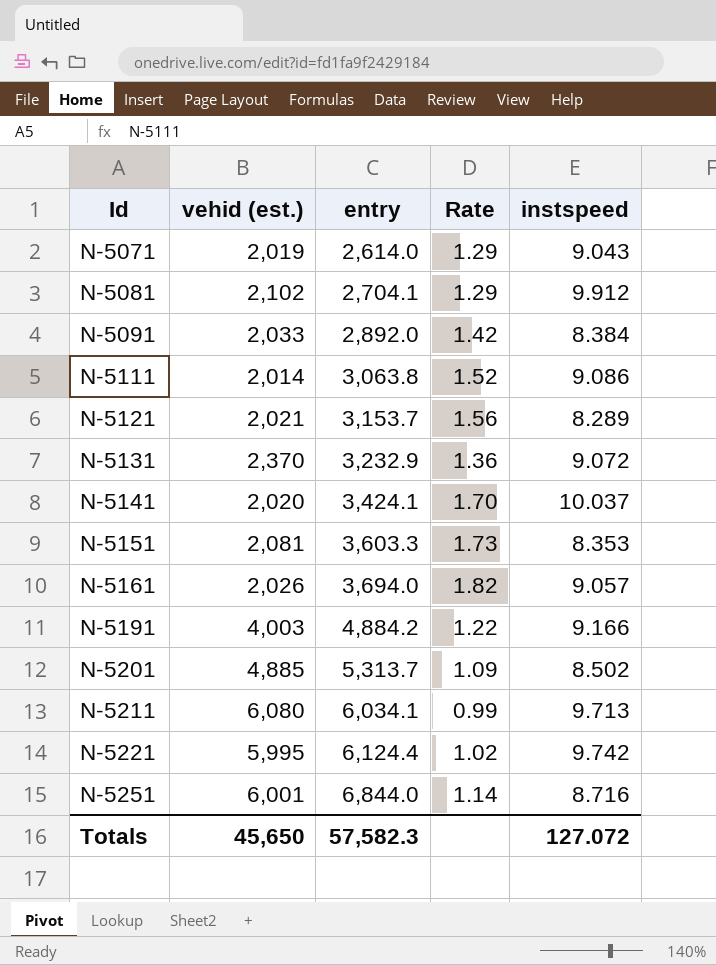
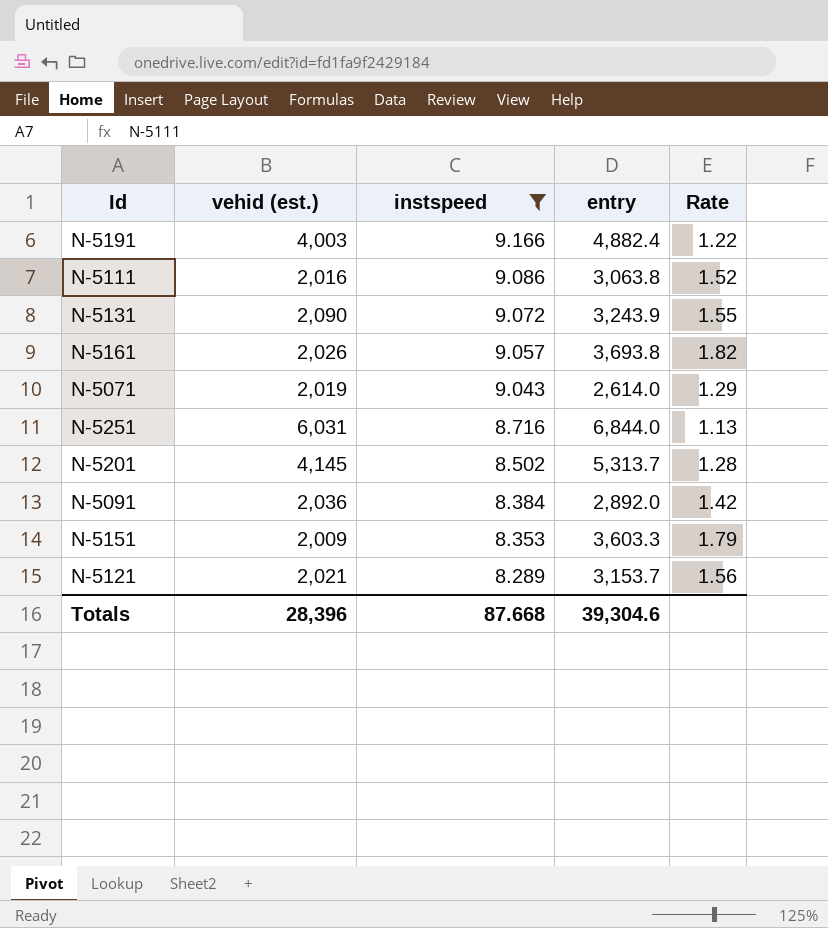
filter: none -> instspeed <= 9.166
row order: Id ascending -> instspeed descending
column instspeed | position: 5 -> 3
N-5191 | entry: 4,884.2 -> 4,882.4
N-5111 | vehid (est.): 2,014 -> 2,016
N-5131 | vehid (est.): 2,370 -> 2,090
N-5131 | entry: 3,232.9 -> 3,243.9
N-5131 | Rate: 1.36 -> 1.55
N-5161 | entry: 3,694.0 -> 3,693.8
N-5251 | vehid (est.): 6,001 -> 6,031
N-5251 | Rate: 1.14 -> 1.13
N-5201 | vehid (est.): 4,885 -> 4,145
N-5201 | Rate: 1.09 -> 1.28
N-5091 | vehid (est.): 2,033 -> 2,036
N-5151 | vehid (est.): 2,081 -> 2,009
N-5151 | Rate: 1.73 -> 1.79
Totals | vehid (est.): 45,650 -> 28,396
Totals | instspeed: 127.072 -> 87.668
Totals | entry: 57,582.3 -> 39,304.6

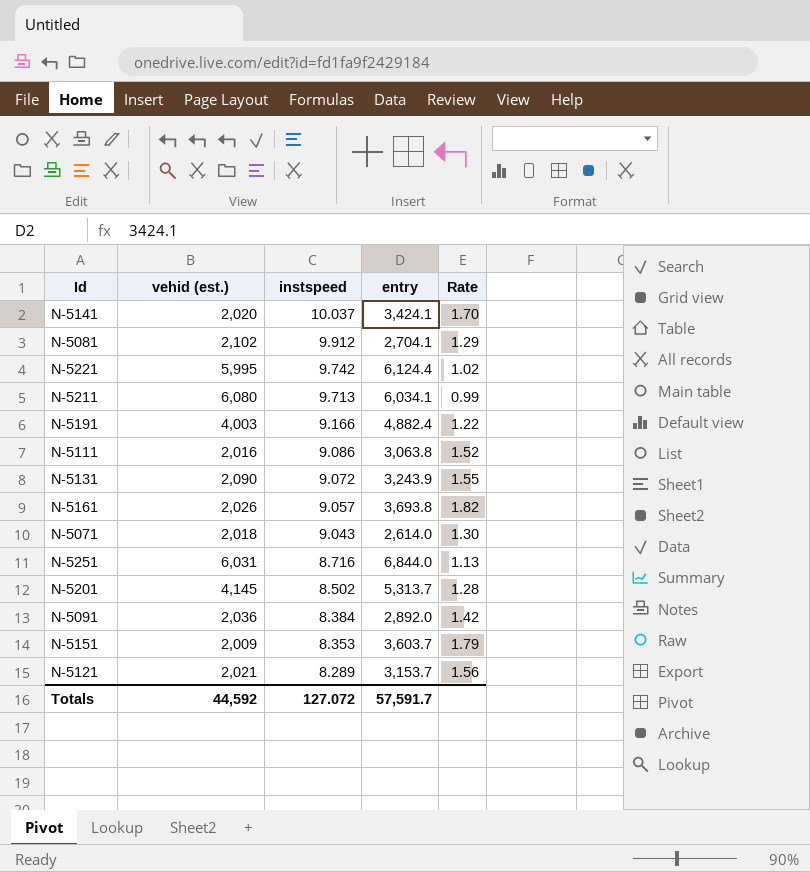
filter: instspeed <= 9.166 -> none
N-5071 | vehid (est.): 2,019 -> 2,018
N-5071 | Rate: 1.29 -> 1.30
N-5151 | entry: 3,603.3 -> 3,603.7
Totals | vehid (est.): 28,396 -> 44,592
Totals | instspeed: 87.668 -> 127.072
Totals | entry: 39,304.6 -> 57,591.7

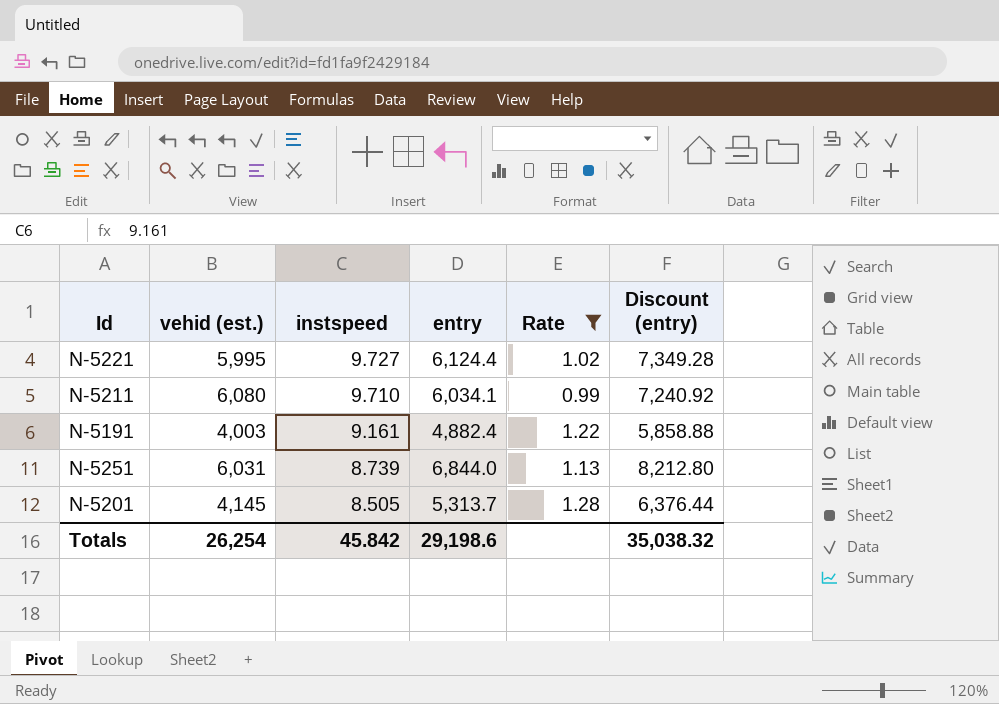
filter: none -> Rate <= 1.28
column Discount (entry) | formula: none -> [entry] * 1.2
N-5221 | instspeed: 9.742 -> 9.727
N-5211 | instspeed: 9.713 -> 9.710
N-5191 | instspeed: 9.166 -> 9.161
N-5251 | instspeed: 8.716 -> 8.739
N-5201 | instspeed: 8.502 -> 8.505
Totals | vehid (est.): 44,592 -> 26,254
Totals | instspeed: 127.072 -> 45.842
Totals | entry: 57,591.7 -> 29,198.6

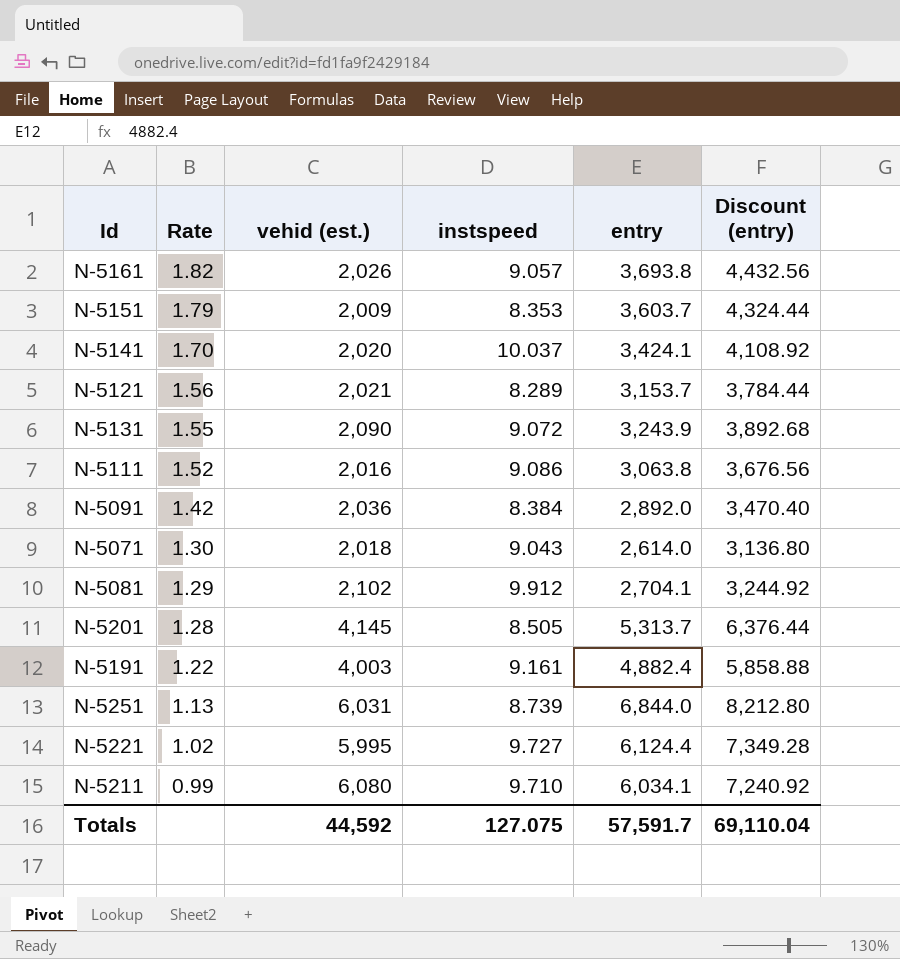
filter: Rate <= 1.28 -> none
row order: instspeed descending -> Rate descending
column Rate | position: 5 -> 2
Totals | vehid (est.): 26,254 -> 44,592
Totals | instspeed: 45.842 -> 127.075
Totals | entry: 29,198.6 -> 57,591.7
Totals | Discount (entry): 35,038.32 -> 69,110.04

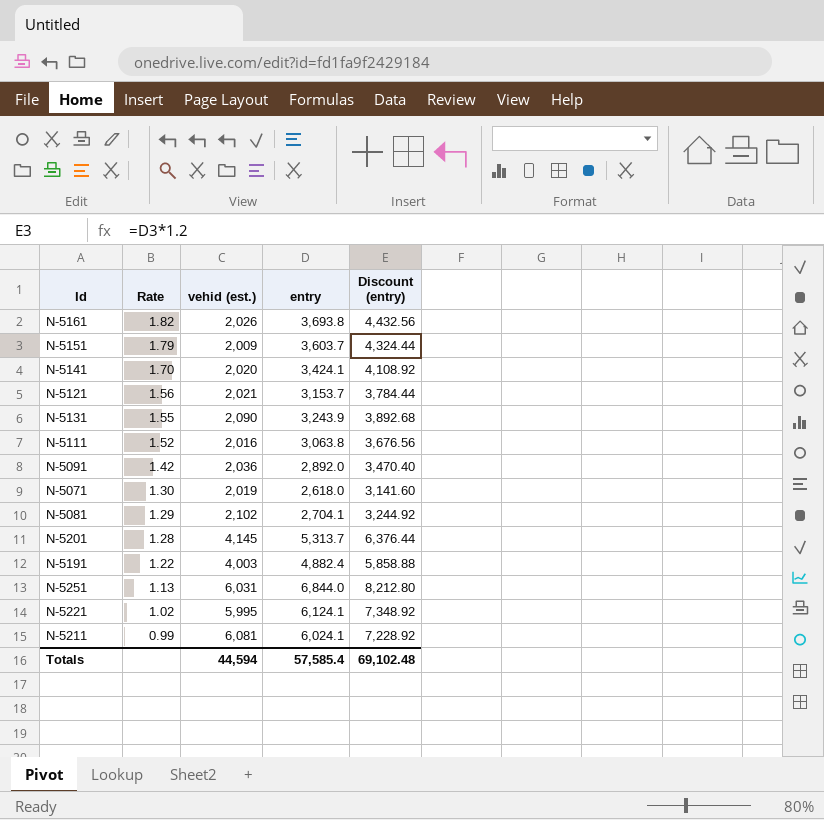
column instspeed | position: 4 -> none
N-5071 | vehid (est.): 2,018 -> 2,019
N-5071 | entry: 2,614.0 -> 2,618.0
N-5071 | Discount (entry): 3,136.80 -> 3,141.60
N-5221 | entry: 6,124.4 -> 6,124.1
N-5221 | Discount (entry): 7,349.28 -> 7,348.92
N-5211 | vehid (est.): 6,080 -> 6,081
N-5211 | entry: 6,034.1 -> 6,024.1
N-5211 | Discount (entry): 7,240.92 -> 7,228.92
Totals | vehid (est.): 44,592 -> 44,594
Totals | entry: 57,591.7 -> 57,585.4
Totals | Discount (entry): 69,110.04 -> 69,102.48

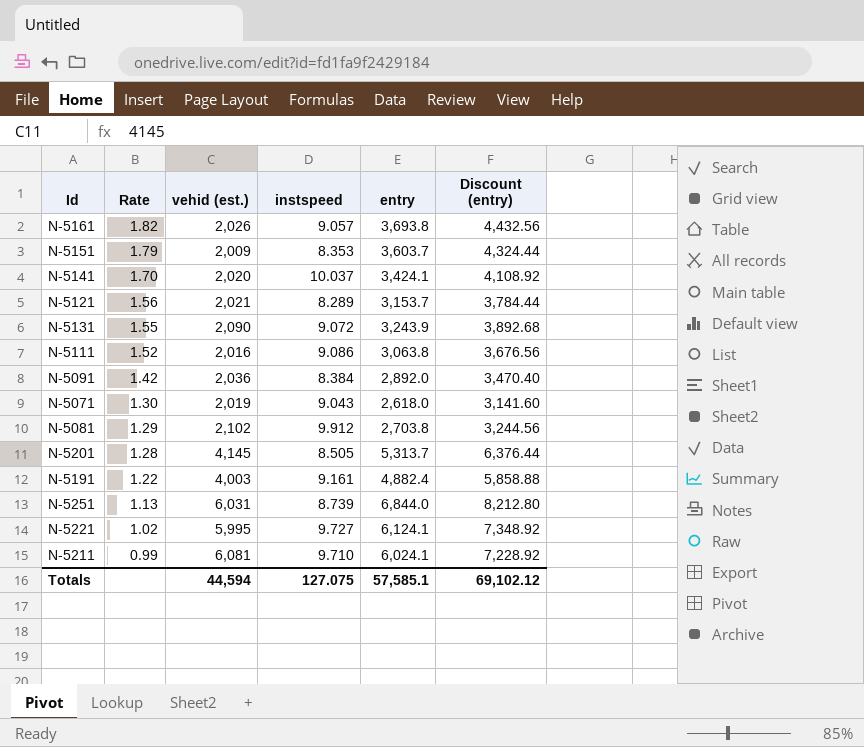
column instspeed | position: none -> 4
N-5081 | entry: 2,704.1 -> 2,703.8
N-5081 | Discount (entry): 3,244.92 -> 3,244.56
Totals | entry: 57,585.4 -> 57,585.1
Totals | Discount (entry): 69,102.48 -> 69,102.12

